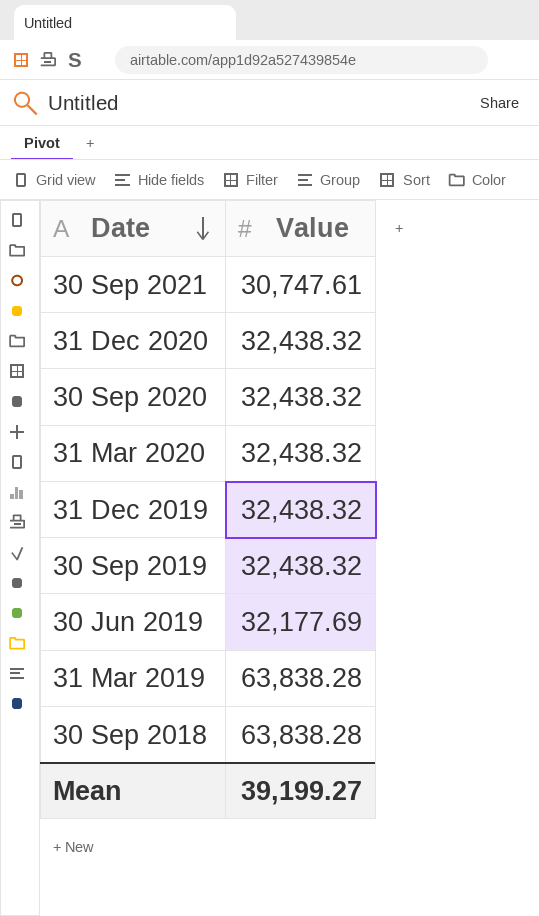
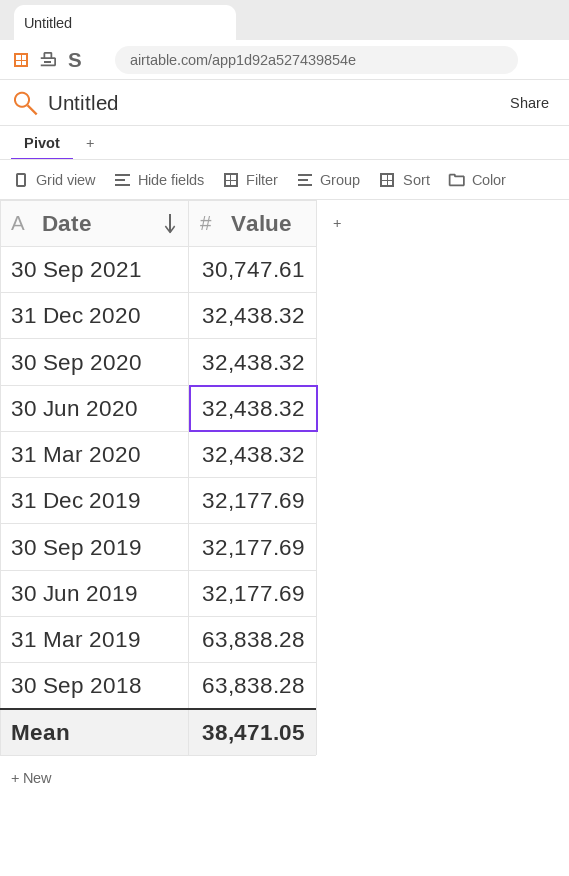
row 30 Jun 2020: none -> 32,438.32
31 Dec 2019 | Value: 32,438.32 -> 32,177.69
30 Sep 2019 | Value: 32,438.32 -> 32,177.69
Mean | Value: 39,199.27 -> 38,471.05

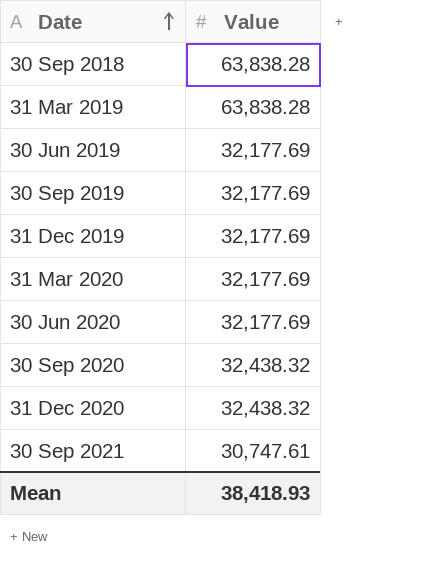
row order: Date descending -> Date ascending
31 Mar 2020 | Value: 32,438.32 -> 32,177.69
30 Jun 2020 | Value: 32,438.32 -> 32,177.69
Mean | Value: 38,471.05 -> 38,418.93

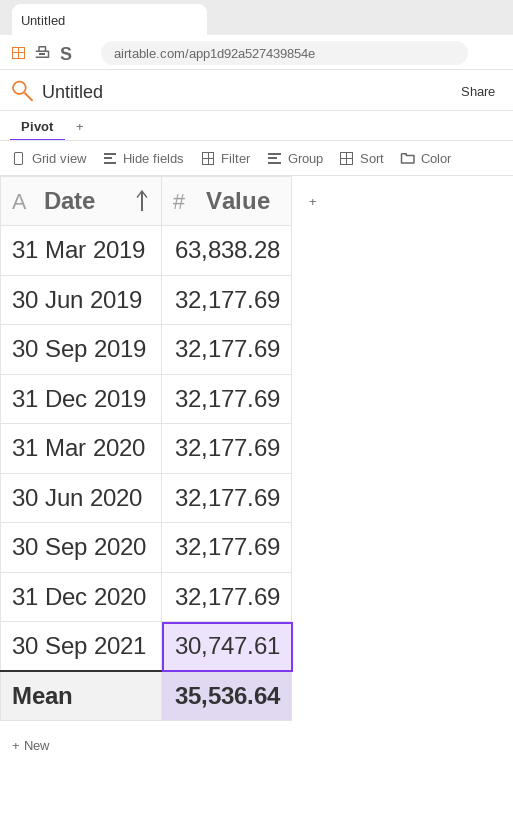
row 30 Sep 2018: 63,838.28 -> none
30 Sep 2020 | Value: 32,438.32 -> 32,177.69
31 Dec 2020 | Value: 32,438.32 -> 32,177.69
Mean | Value: 38,418.93 -> 35,536.64

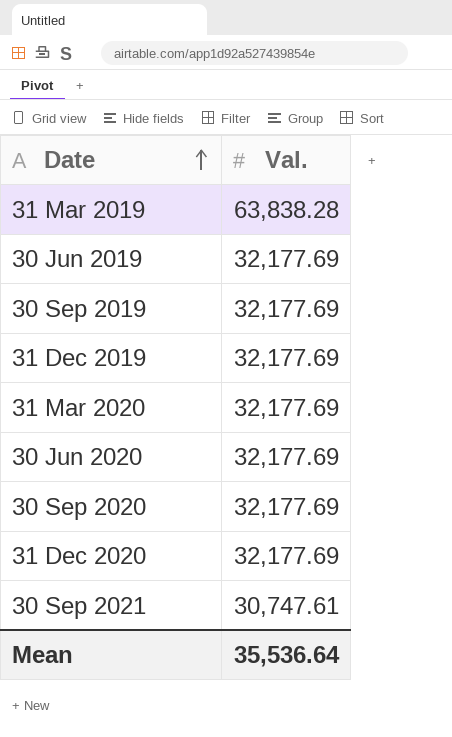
column name: Value -> Val.

